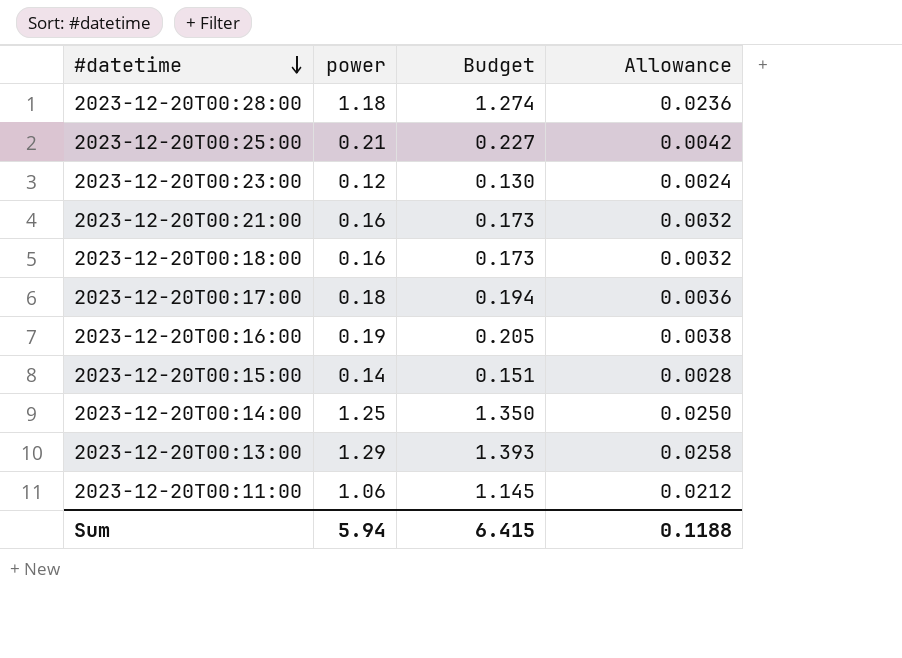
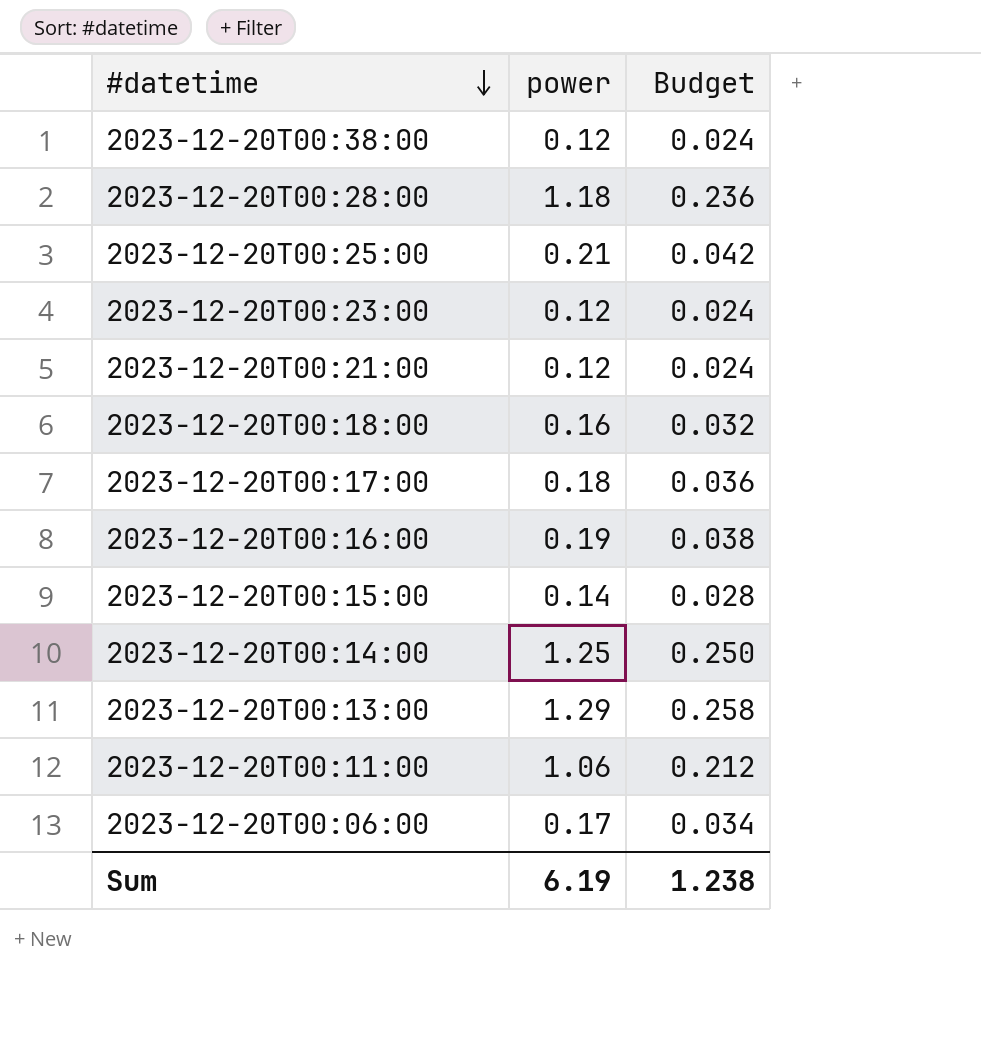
column Allowance | formula: [power] * 0.02 -> none
column Budget | formula: [power] * 1.08 -> [power] * 0.2
row 2023-12-20T00:38:00: none -> 0.12 | 0.024
2023-12-20T00:21:00 | power: 0.16 -> 0.12
row 2023-12-20T00:06:00: none -> 0.17 | 0.034
Sum | power: 5.94 -> 6.19
Sum | Budget: 6.415 -> 1.238

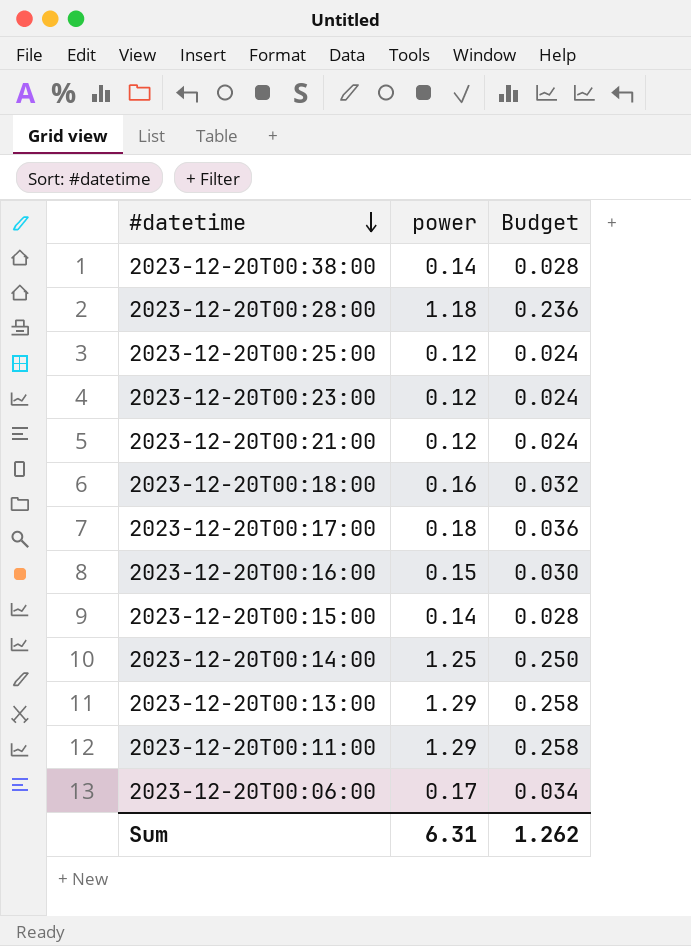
2023-12-20T00:38:00 | power: 0.12 -> 0.14
2023-12-20T00:38:00 | Budget: 0.024 -> 0.028
2023-12-20T00:25:00 | power: 0.21 -> 0.12
2023-12-20T00:25:00 | Budget: 0.042 -> 0.024
2023-12-20T00:16:00 | power: 0.19 -> 0.15
2023-12-20T00:16:00 | Budget: 0.038 -> 0.030
2023-12-20T00:11:00 | power: 1.06 -> 1.29
2023-12-20T00:11:00 | Budget: 0.212 -> 0.258
Sum | power: 6.19 -> 6.31
Sum | Budget: 1.238 -> 1.262

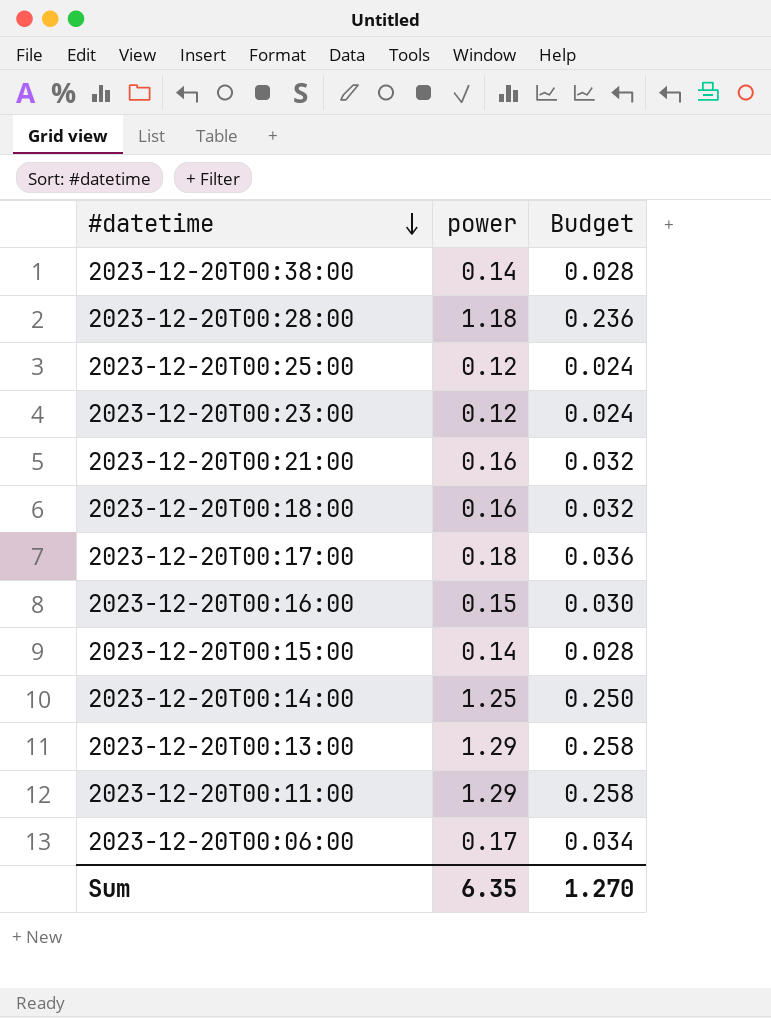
2023-12-20T00:21:00 | power: 0.12 -> 0.16
2023-12-20T00:21:00 | Budget: 0.024 -> 0.032
Sum | power: 6.31 -> 6.35
Sum | Budget: 1.262 -> 1.270

